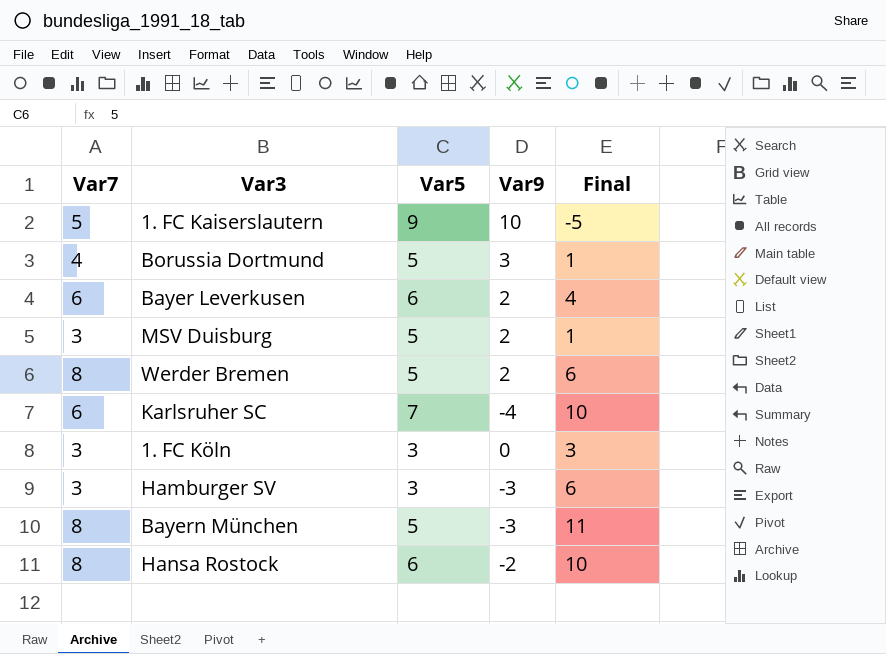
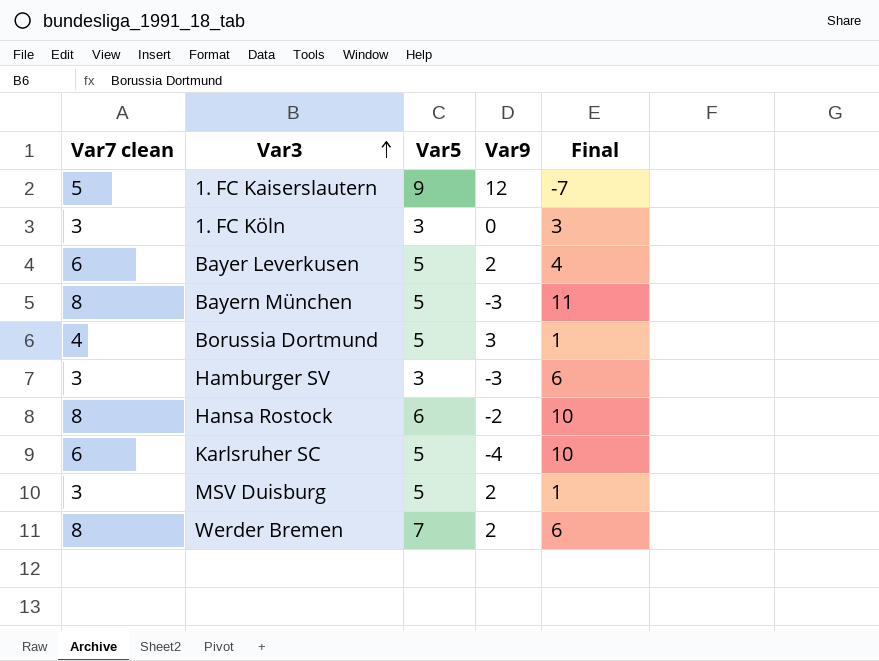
row order: none -> Var3 ascending
column name: Var7 -> Var7 clean
1. FC Kaiserslautern | Var9: 10 -> 12
1. FC Kaiserslautern | Final: -5 -> -7
Bayer Leverkusen | Var5: 6 -> 5
Karlsruher SC | Var5: 7 -> 5
Werder Bremen | Var5: 5 -> 7

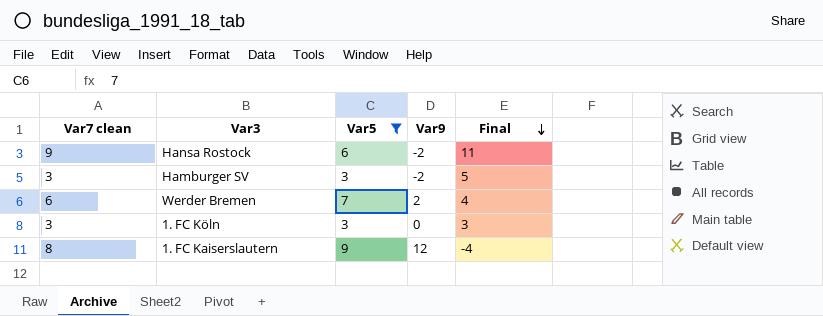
filter: none -> Var5 != 5
row order: Var3 ascending -> Final descending
Hansa Rostock | Var7 clean: 8 -> 9
Hansa Rostock | Final: 10 -> 11
Hamburger SV | Var9: -3 -> -2
Hamburger SV | Final: 6 -> 5
Werder Bremen | Var7 clean: 8 -> 6
Werder Bremen | Final: 6 -> 4
1. FC Kaiserslautern | Var7 clean: 5 -> 8
1. FC Kaiserslautern | Final: -7 -> -4

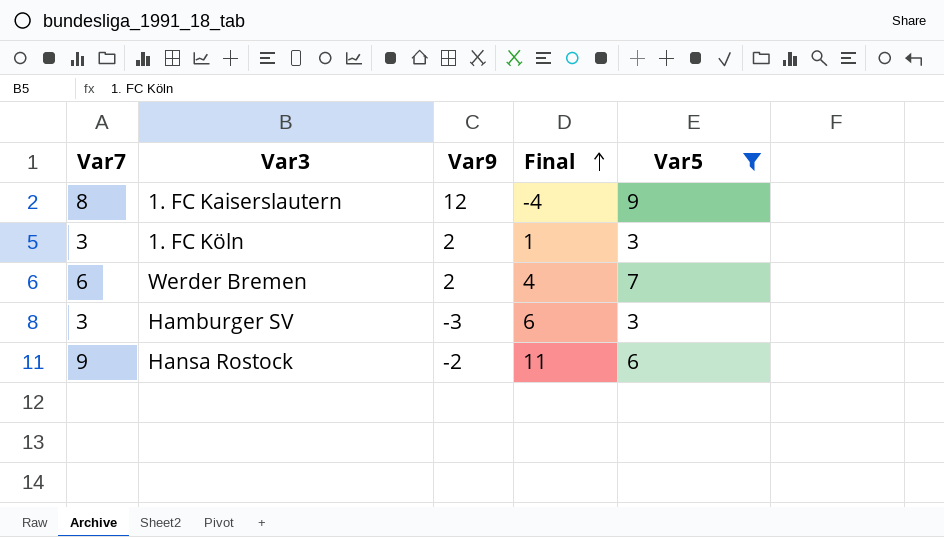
row order: Final descending -> Final ascending
column name: Var7 clean -> Var7
column Var5 | position: 3 -> 5
1. FC Köln | Var9: 0 -> 2
1. FC Köln | Final: 3 -> 1
Hamburger SV | Var9: -2 -> -3
Hamburger SV | Final: 5 -> 6

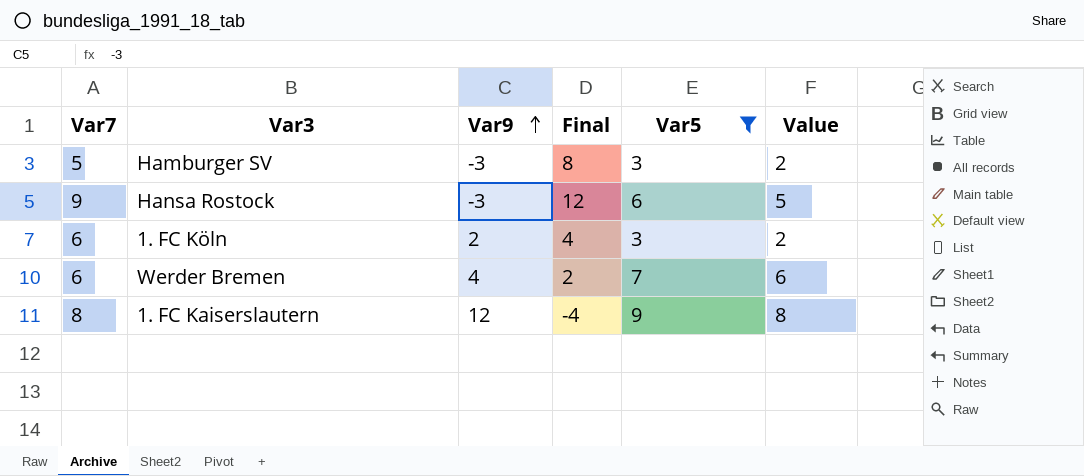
row order: Final ascending -> Var9 ascending
column Value | formula: none -> [Var5] - 1
Hamburger SV | Var7: 3 -> 5
Hamburger SV | Final: 6 -> 8
Hansa Rostock | Var9: -2 -> -3
Hansa Rostock | Final: 11 -> 12
1. FC Köln | Var7: 3 -> 6
1. FC Köln | Final: 1 -> 4
Werder Bremen | Var9: 2 -> 4
Werder Bremen | Final: 4 -> 2

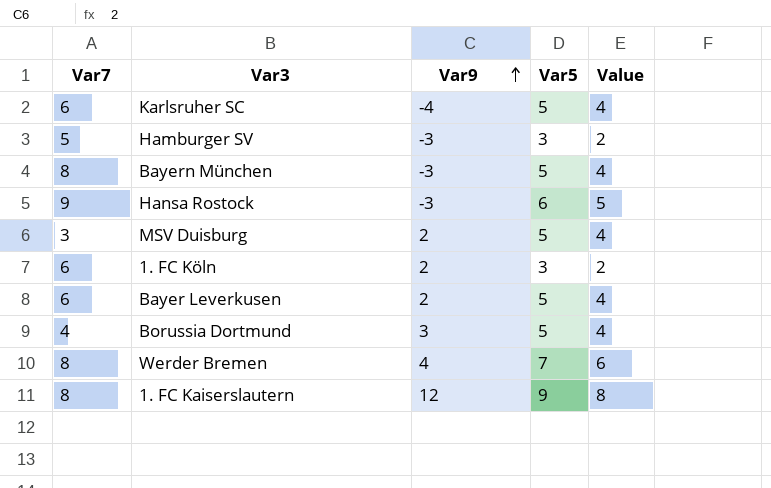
filter: Var5 != 5 -> none
column Final | formula: [Var7] - [Var9] -> none
Werder Bremen | Var7: 6 -> 8

